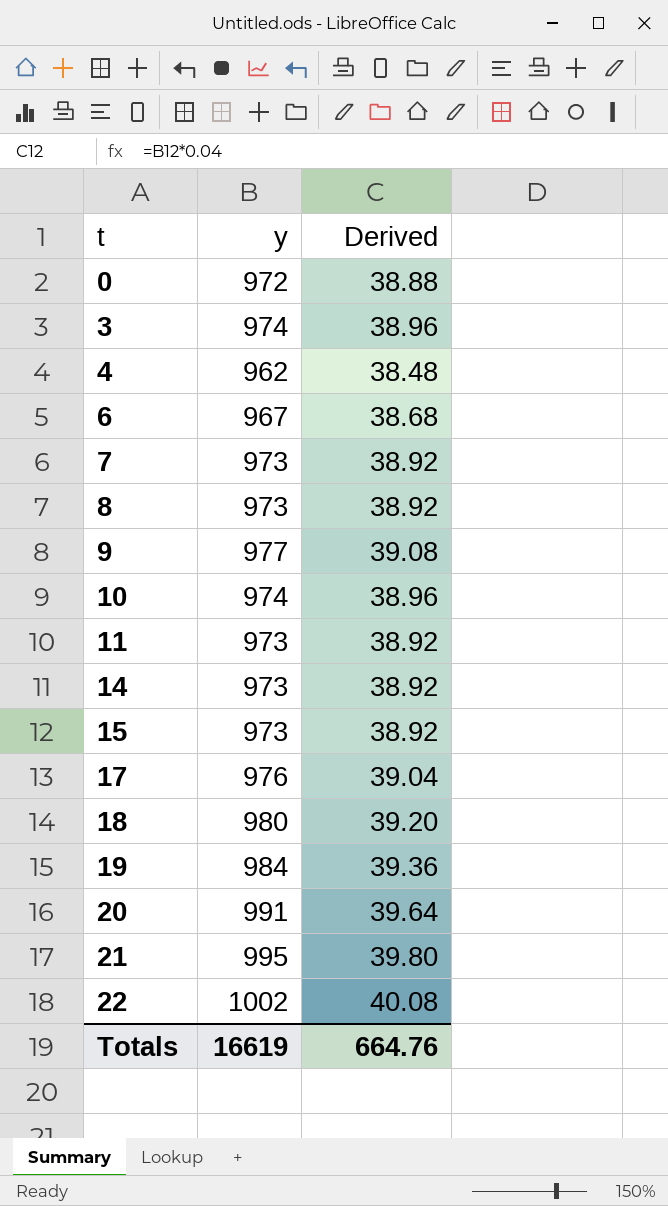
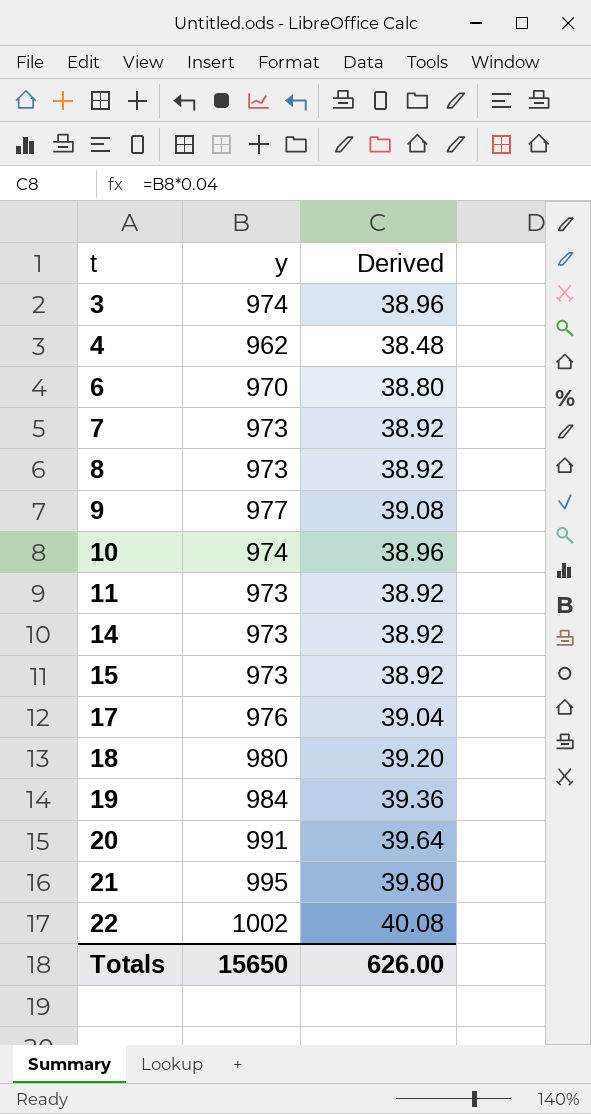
row 0: 972 | 38.88 -> none
6 | y: 967 -> 970
6 | Derived: 38.68 -> 38.80
Totals | y: 16619 -> 15650
Totals | Derived: 664.76 -> 626.00

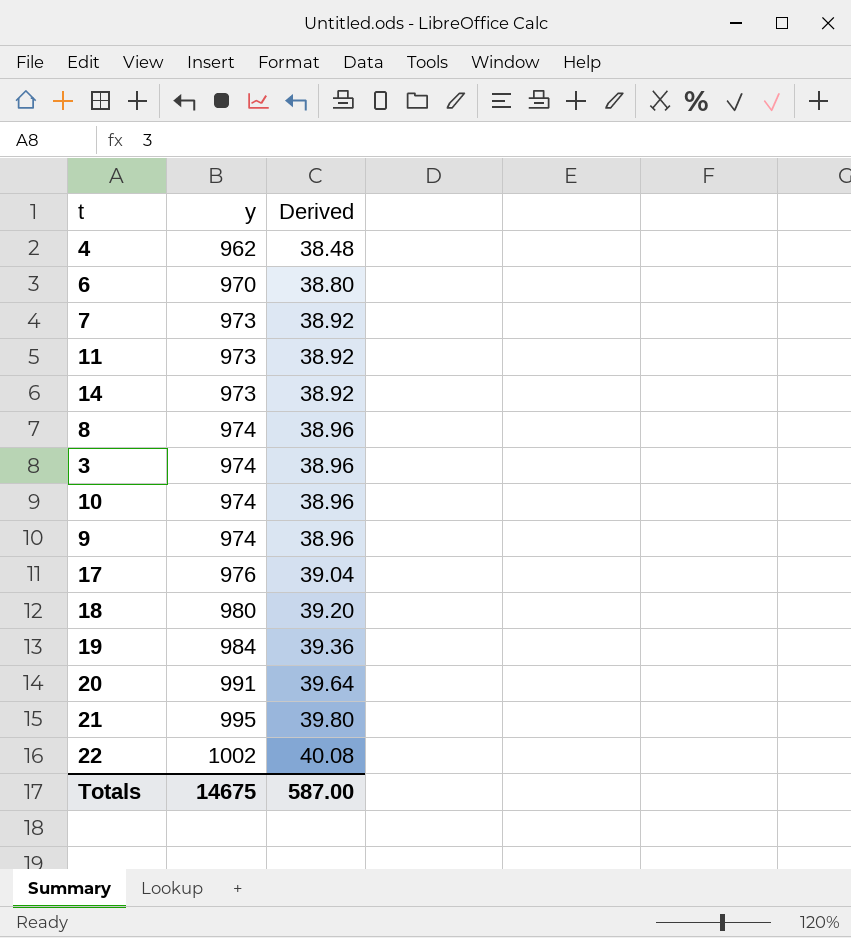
row order: t ascending -> y ascending
row 15: 973 | 38.92 -> none
8 | y: 973 -> 974
8 | Derived: 38.92 -> 38.96
9 | y: 977 -> 974
9 | Derived: 39.08 -> 38.96
Totals | y: 15650 -> 14675
Totals | Derived: 626.00 -> 587.00

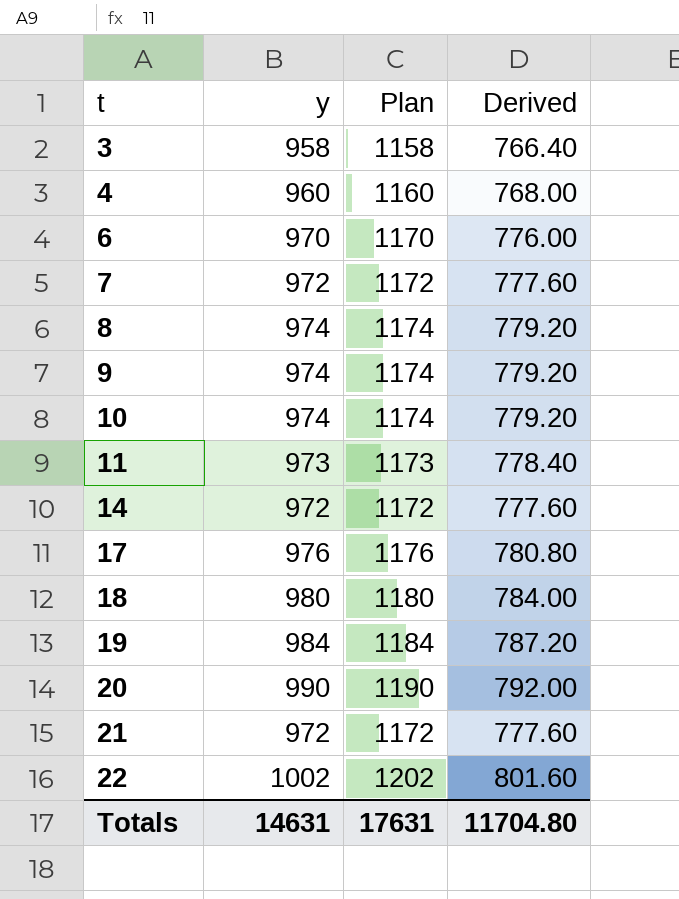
row order: y ascending -> t ascending
column Plan | formula: none -> [y] + 200
column Derived | formula: [y] * 0.04 -> [y] * 0.8
3 | y: 974 -> 958
4 | y: 962 -> 960
7 | y: 973 -> 972
14 | y: 973 -> 972
20 | y: 991 -> 990
21 | y: 995 -> 972
Totals | y: 14675 -> 14631
Totals | Derived: 587.00 -> 11704.80

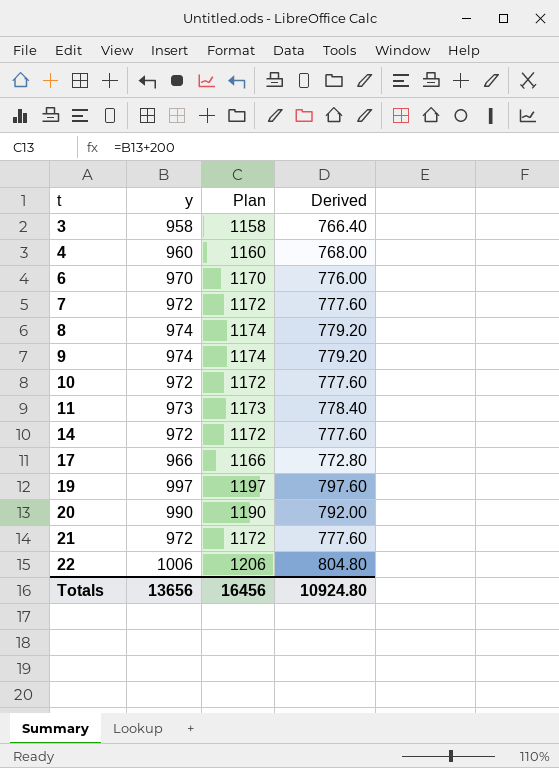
row 18: 980 | 1180 | 784.00 -> none
10 | y: 974 -> 972
10 | Plan: 1174 -> 1172
10 | Derived: 779.20 -> 777.60
17 | y: 976 -> 966
17 | Plan: 1176 -> 1166
17 | Derived: 780.80 -> 772.80
19 | y: 984 -> 997
19 | Plan: 1184 -> 1197
19 | Derived: 787.20 -> 797.60
22 | y: 1002 -> 1006
22 | Plan: 1202 -> 1206
22 | Derived: 801.60 -> 804.80
Totals | y: 14631 -> 13656
Totals | Plan: 17631 -> 16456
Totals | Derived: 11704.80 -> 10924.80

